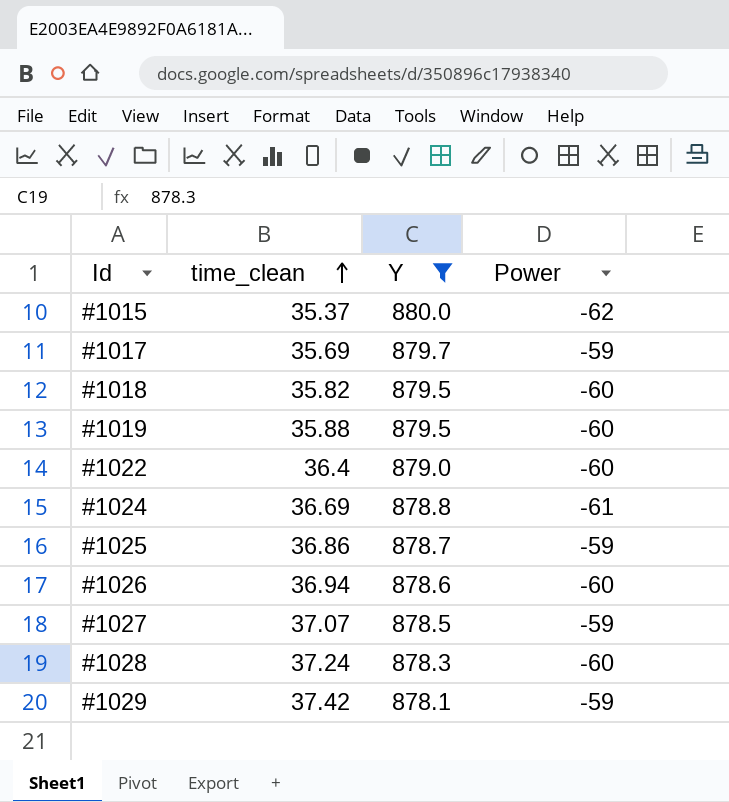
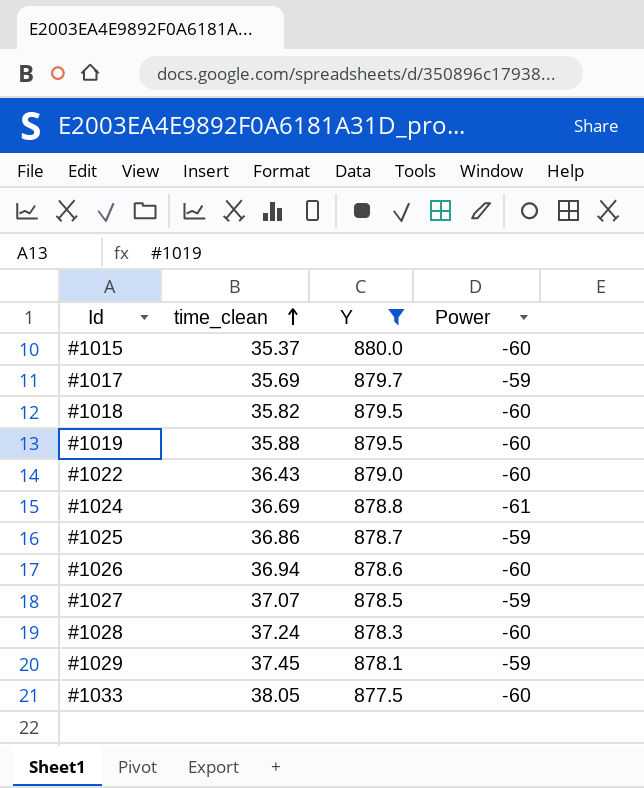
#1015 | Power: -62 -> -60
#1022 | time_clean: 36.4 -> 36.43
#1029 | time_clean: 37.42 -> 37.45
row #1033: none -> 38.05 | 877.5 | -60

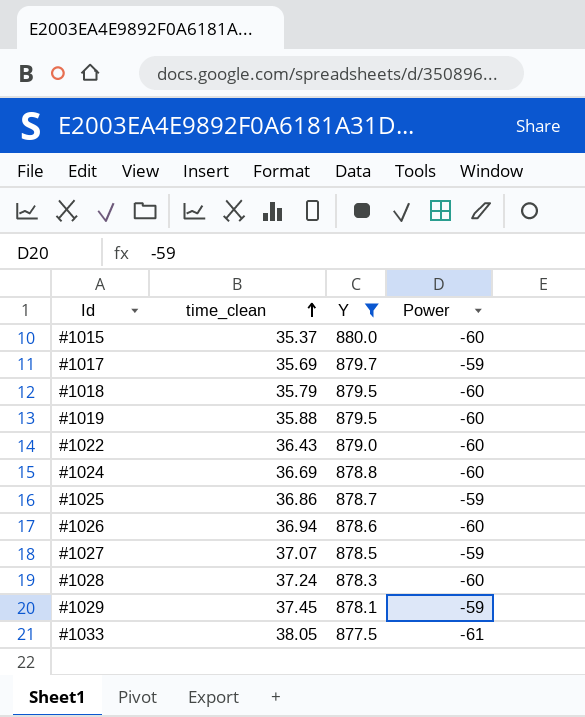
#1018 | time_clean: 35.82 -> 35.79
#1024 | Power: -61 -> -60
#1033 | Power: -60 -> -61

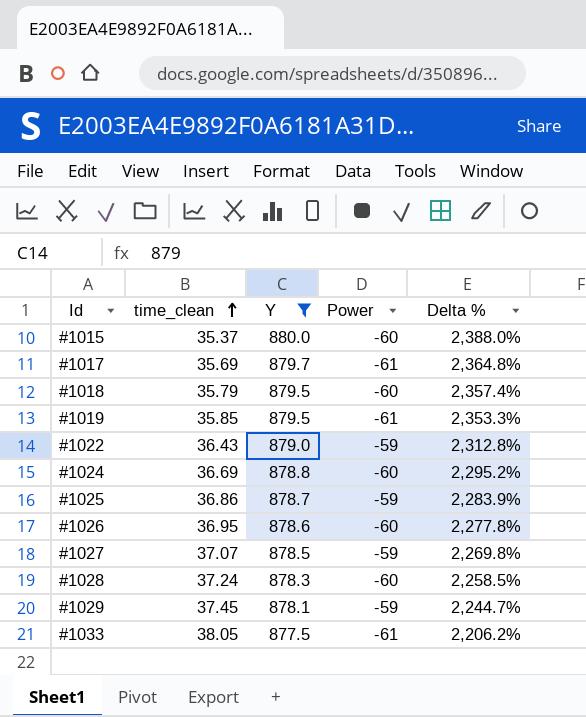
column Delta % | formula: none -> ([Y] - [time_clean]) / [time_clean]
#1017 | Power: -59 -> -61
#1019 | time_clean: 35.88 -> 35.85
#1019 | Power: -60 -> -61
#1022 | Power: -60 -> -59
#1026 | time_clean: 36.94 -> 36.95

